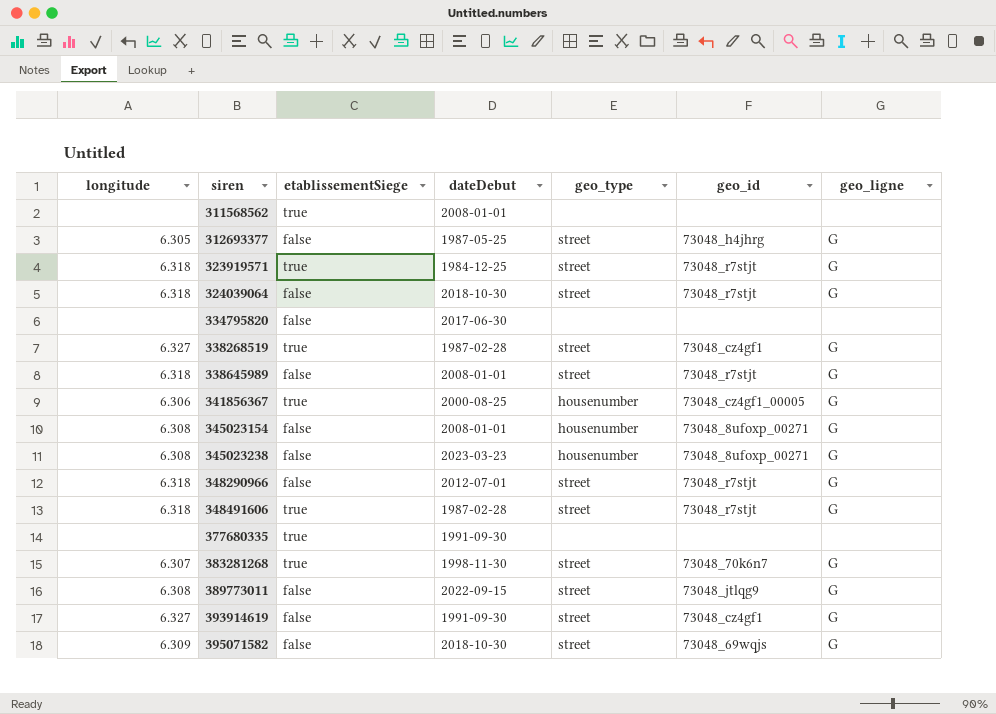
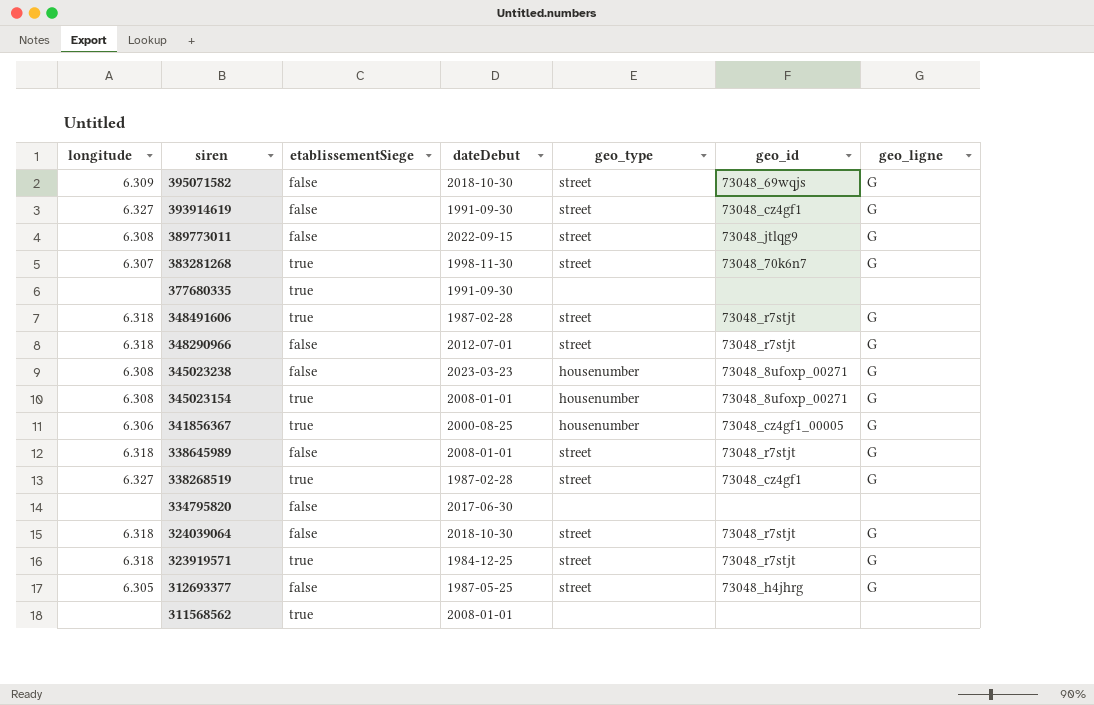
row order: siren ascending -> siren descending
345023154 | etablissementSiege: false -> true

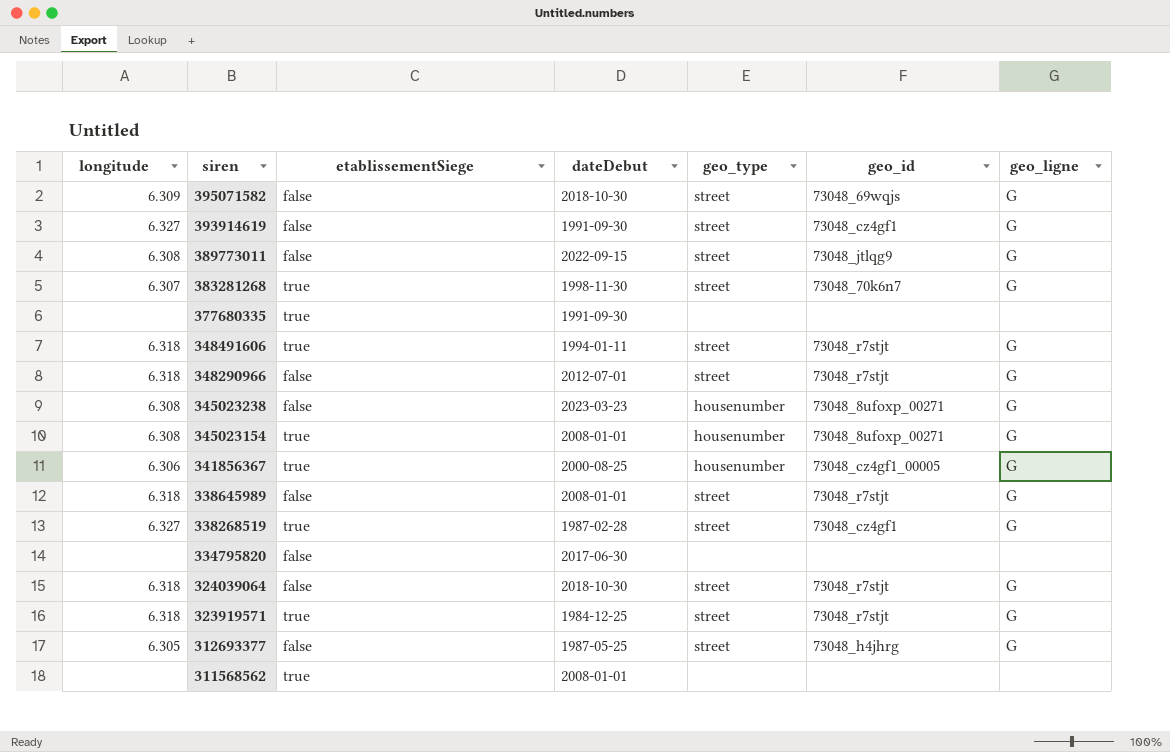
348491606 | dateDebut: 1987-02-28 -> 1994-01-11

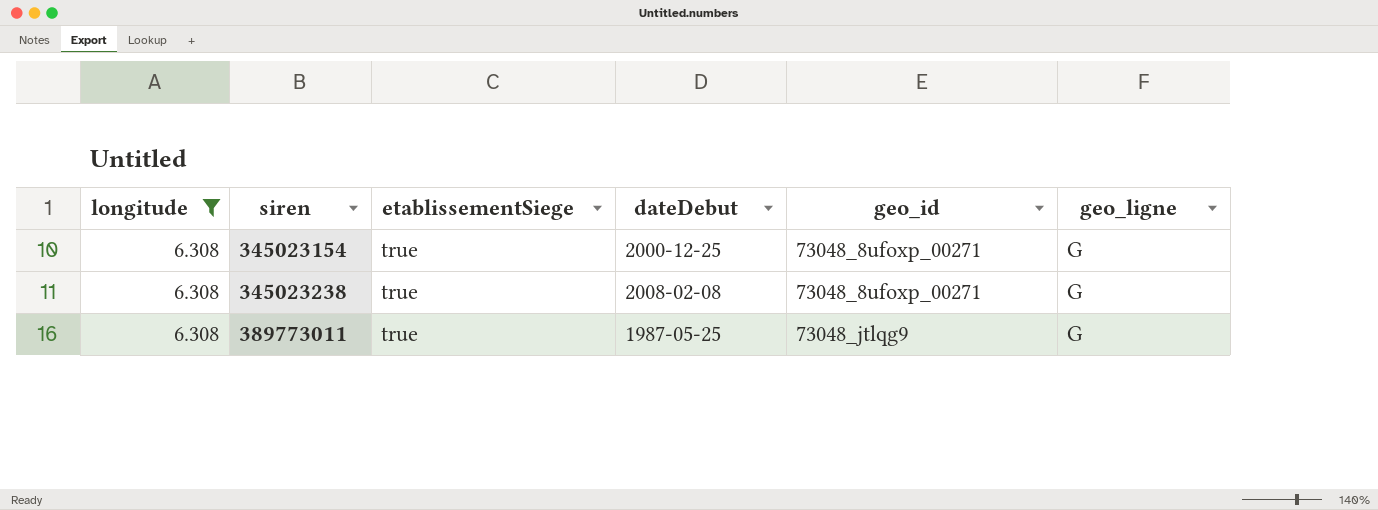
filter: none -> longitude = 6.308
row order: siren descending -> siren ascending
column geo_type | position: 5 -> none
345023154 | dateDebut: 2008-01-01 -> 2000-12-25
345023238 | etablissementSiege: false -> true
345023238 | dateDebut: 2023-03-23 -> 2008-02-08
389773011 | etablissementSiege: false -> true
389773011 | dateDebut: 2022-09-15 -> 1987-05-25

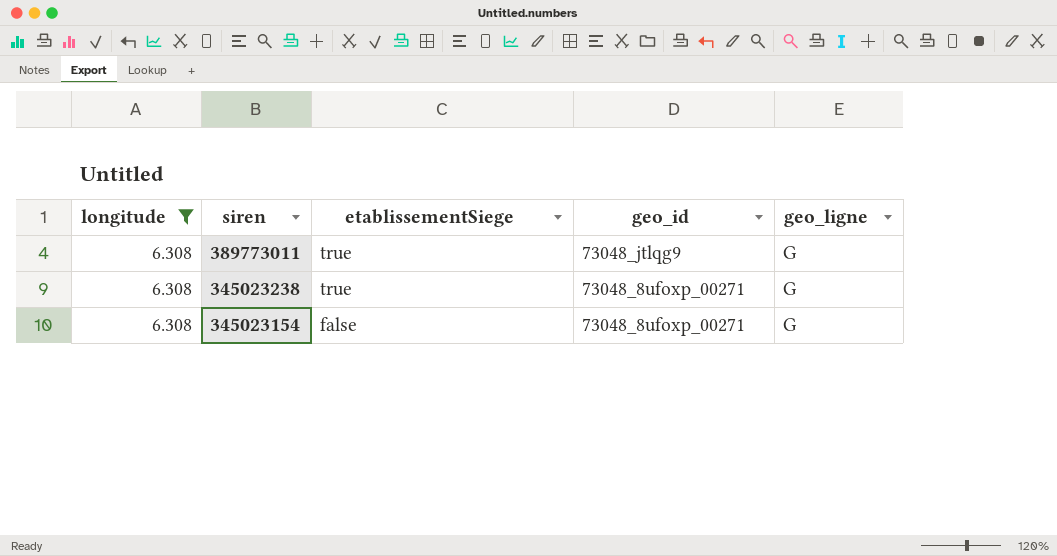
row order: siren ascending -> siren descending
column dateDebut | position: 4 -> none
345023154 | etablissementSiege: true -> false

